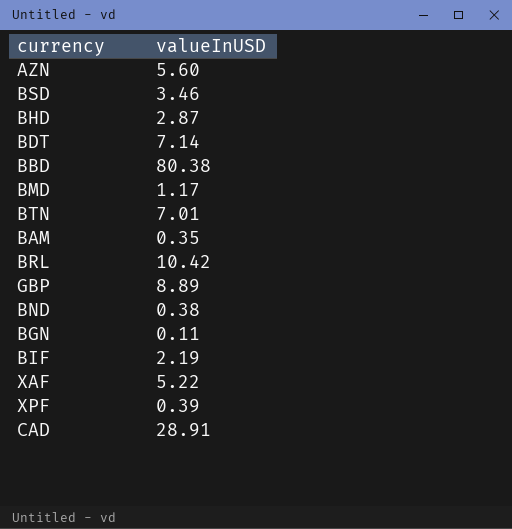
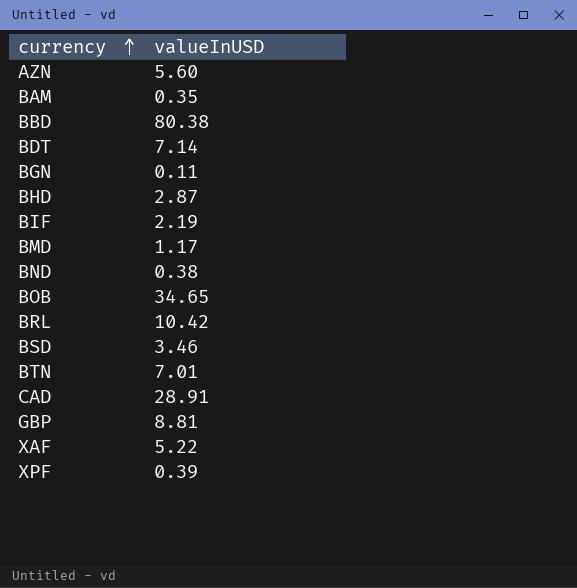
row order: none -> currency ascending
row BOB: none -> 34.65
GBP | valueInUSD: 8.89 -> 8.81

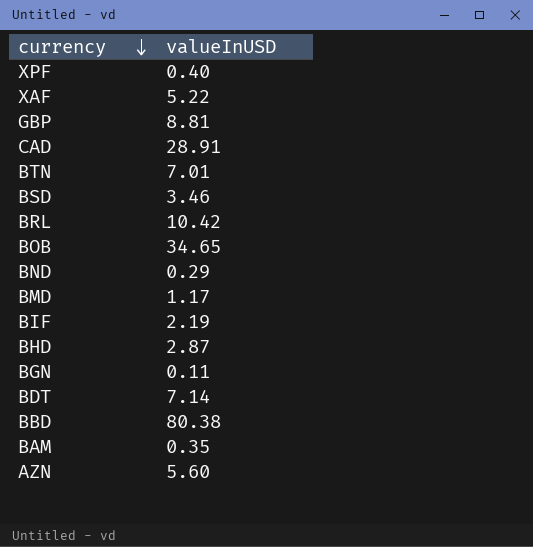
row order: currency ascending -> currency descending
XPF | valueInUSD: 0.39 -> 0.40
BND | valueInUSD: 0.38 -> 0.29

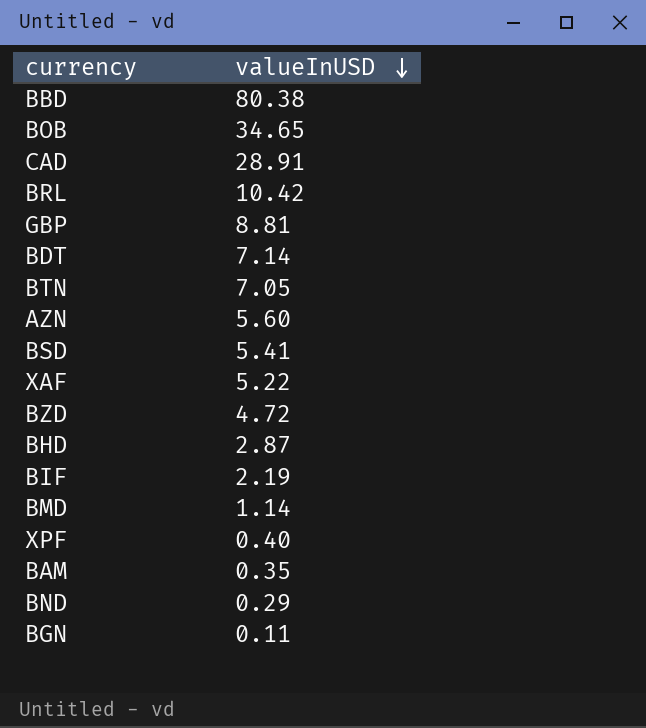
row order: currency descending -> valueInUSD descending
BTN | valueInUSD: 7.01 -> 7.05
BSD | valueInUSD: 3.46 -> 5.41
row BZD: none -> 4.72
BMD | valueInUSD: 1.17 -> 1.14

